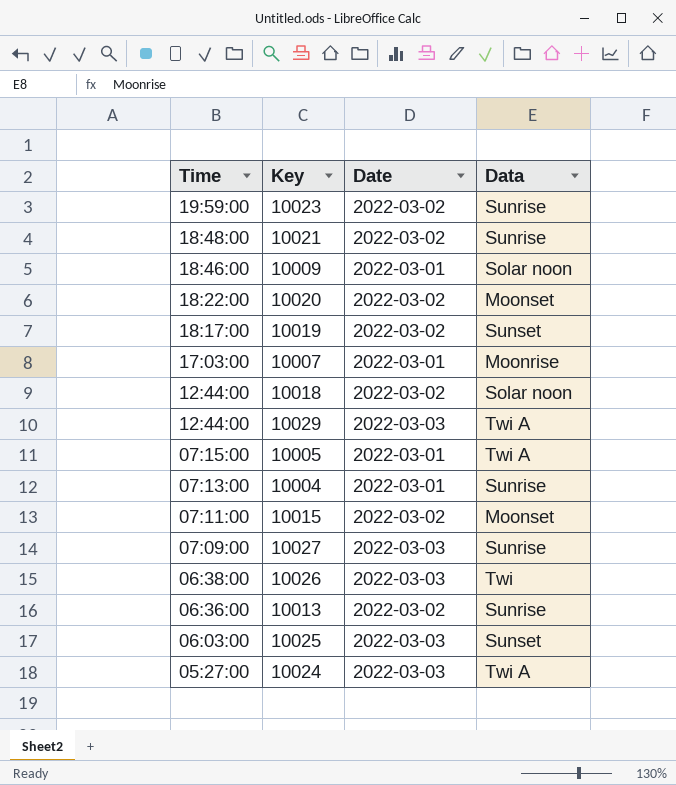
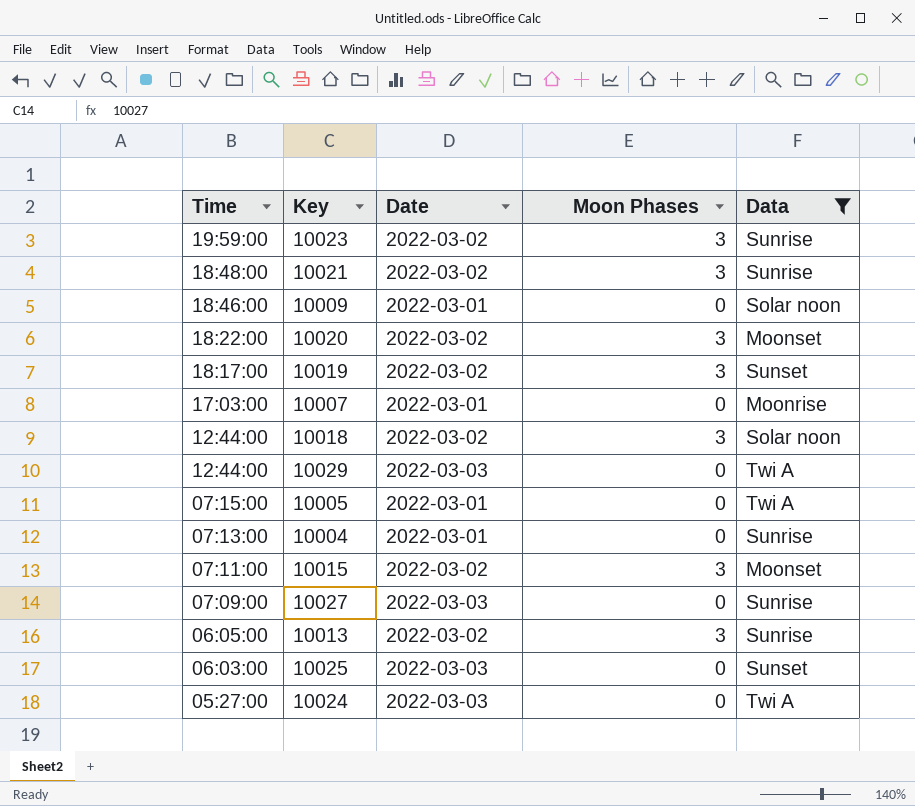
filter: none -> Data != Twi
column Moon Phases | position: none -> 4
10013 | Time: 06:36:00 -> 06:05:00

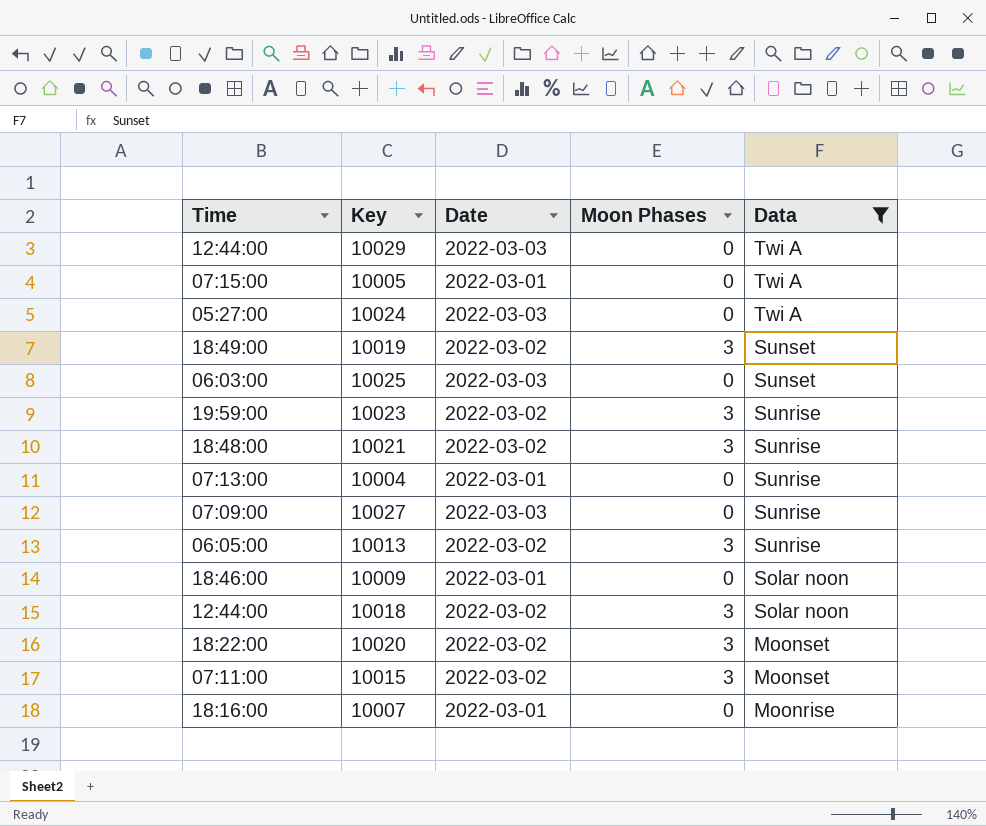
row order: Time descending -> Data descending
10019 | Time: 18:17:00 -> 18:49:00
10007 | Time: 17:03:00 -> 18:16:00

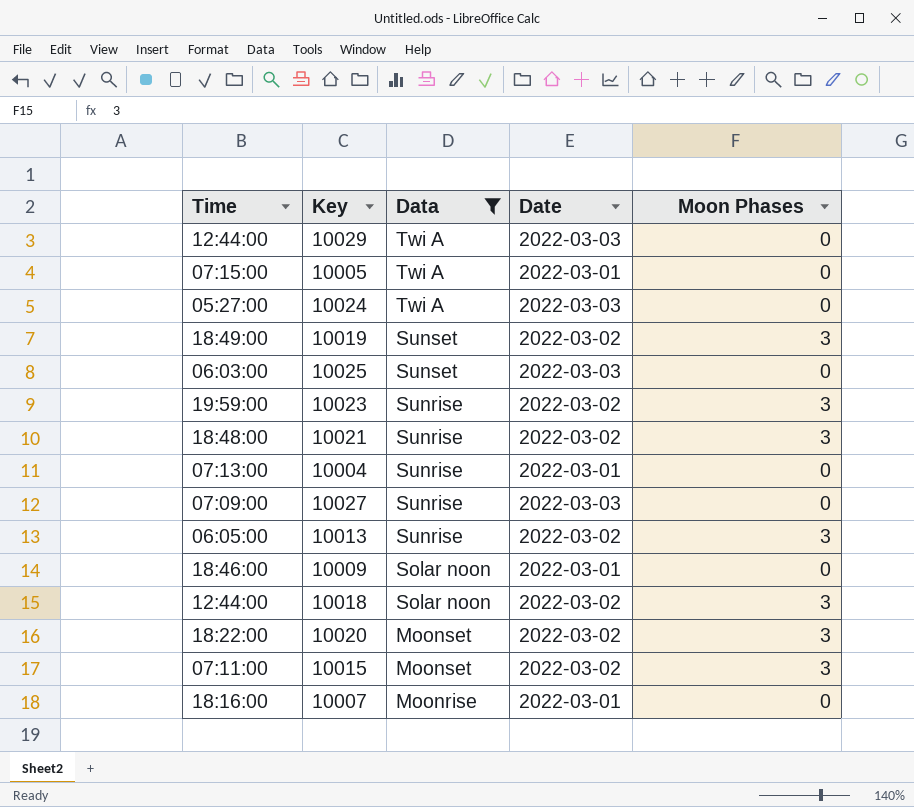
column Data | position: 5 -> 3

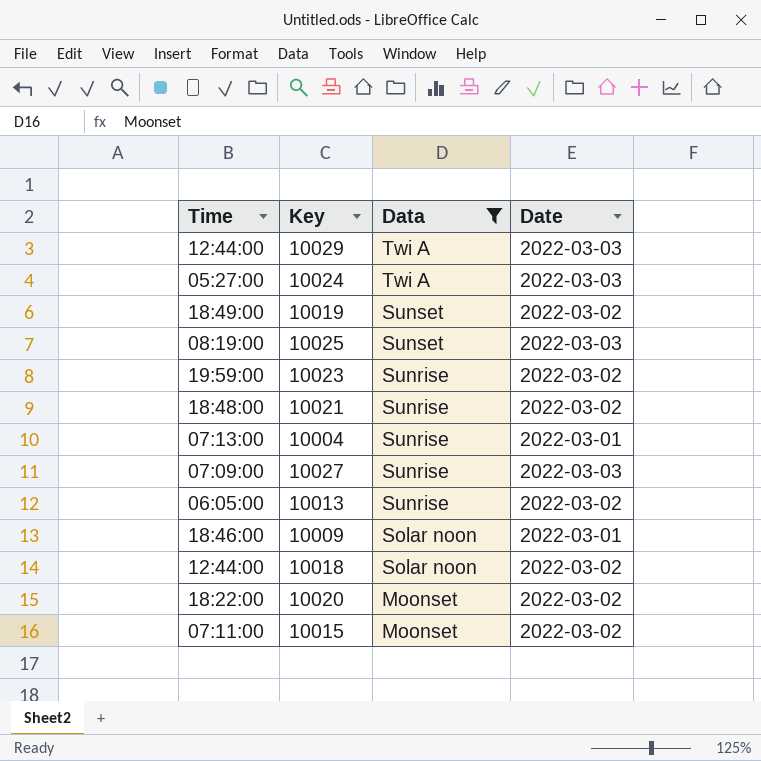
column Moon Phases | position: 5 -> none
row 10005: 07:15:00 | Twi A | 2022-03-01 | 0 -> none
row 10007: 18:16:00 | Moonrise | 2022-03-01 | 0 -> none
10025 | Time: 06:03:00 -> 08:19:00

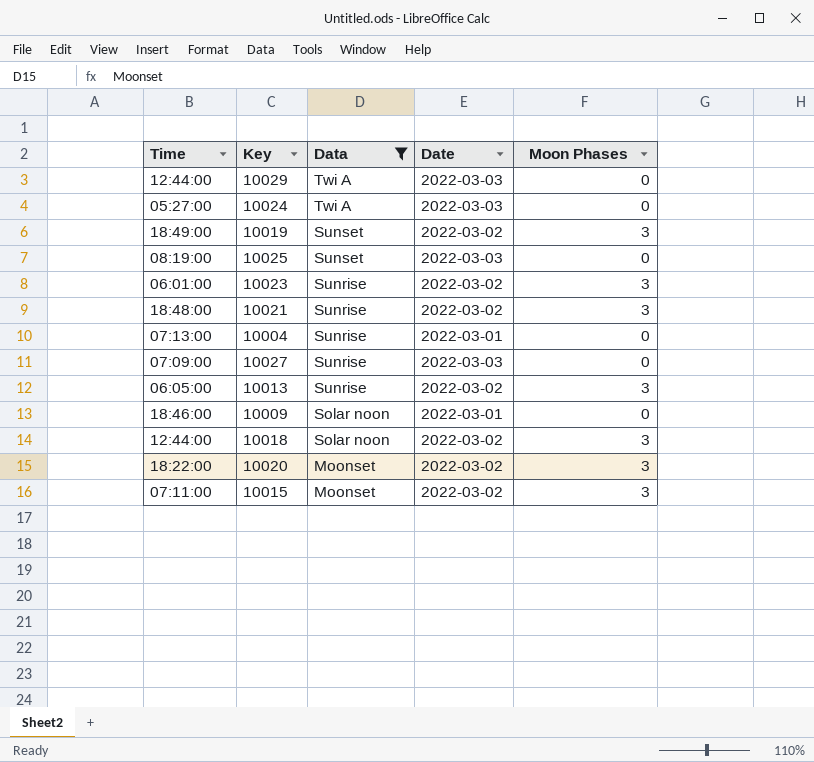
column Moon Phases | position: none -> 5
10023 | Time: 19:59:00 -> 06:01:00

